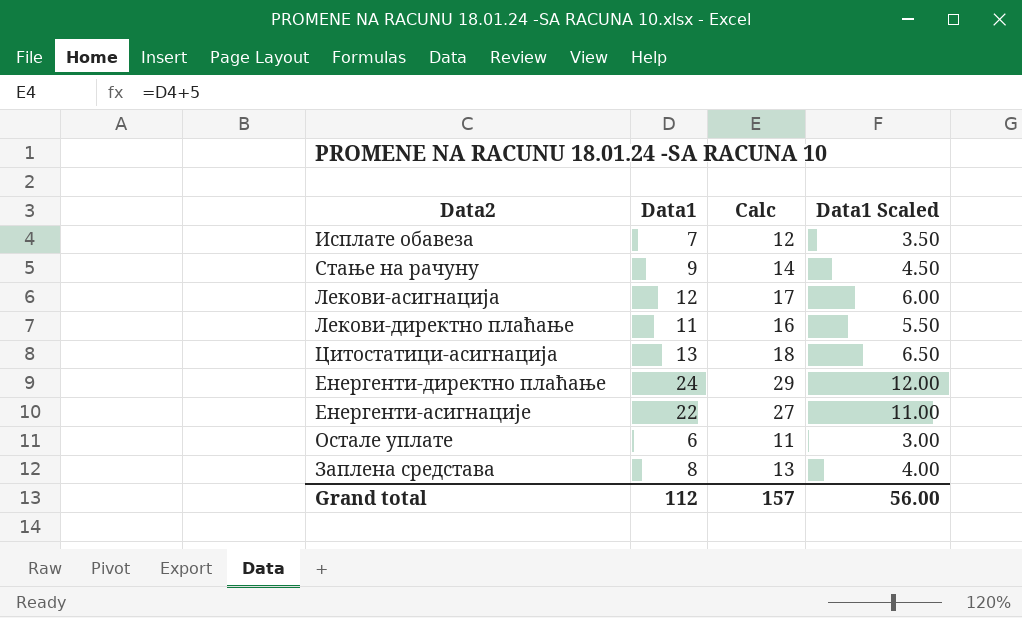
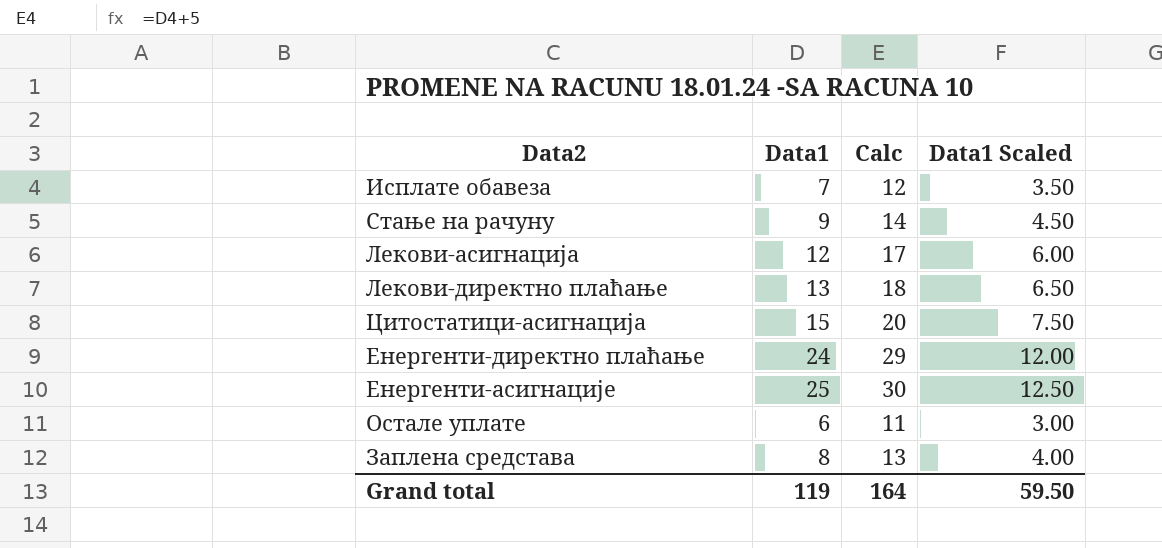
Лекови-директно плаћање | Data1: 11 -> 13
Лекови-директно плаћање | Calc: 16 -> 18
Лекови-директно плаћање | Data1 Scaled: 5.50 -> 6.50
Цитостатици-асигнација | Data1: 13 -> 15
Цитостатици-асигнација | Calc: 18 -> 20
Цитостатици-асигнација | Data1 Scaled: 6.50 -> 7.50
Енергенти-асигнације | Data1: 22 -> 25
Енергенти-асигнације | Calc: 27 -> 30
Енергенти-асигнације | Data1 Scaled: 11.00 -> 12.50
Grand total | Data1: 112 -> 119
Grand total | Calc: 157 -> 164
Grand total | Data1 Scaled: 56.00 -> 59.50

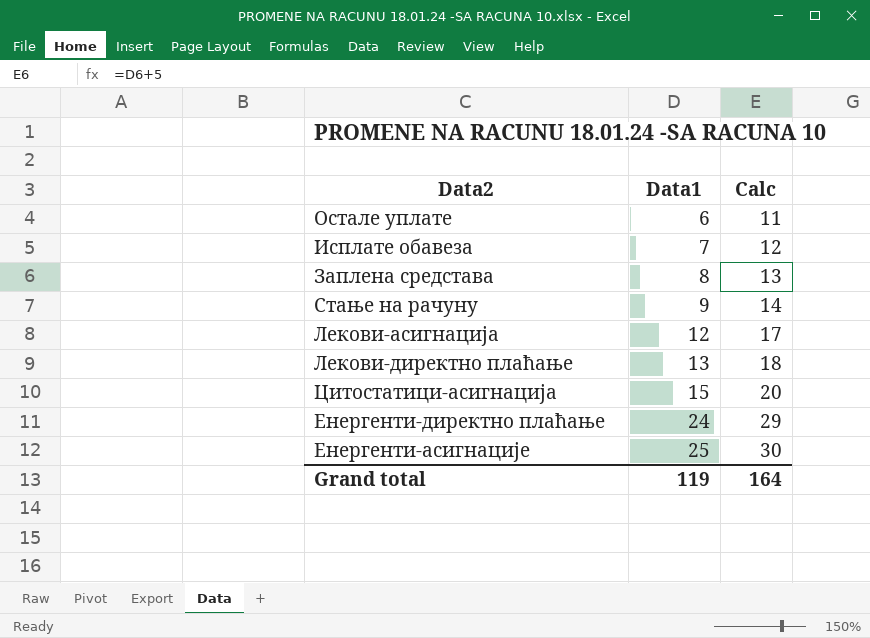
row order: none -> Data1 ascending
column Data1 Scaled | formula: [Data1] * 0.5 -> none

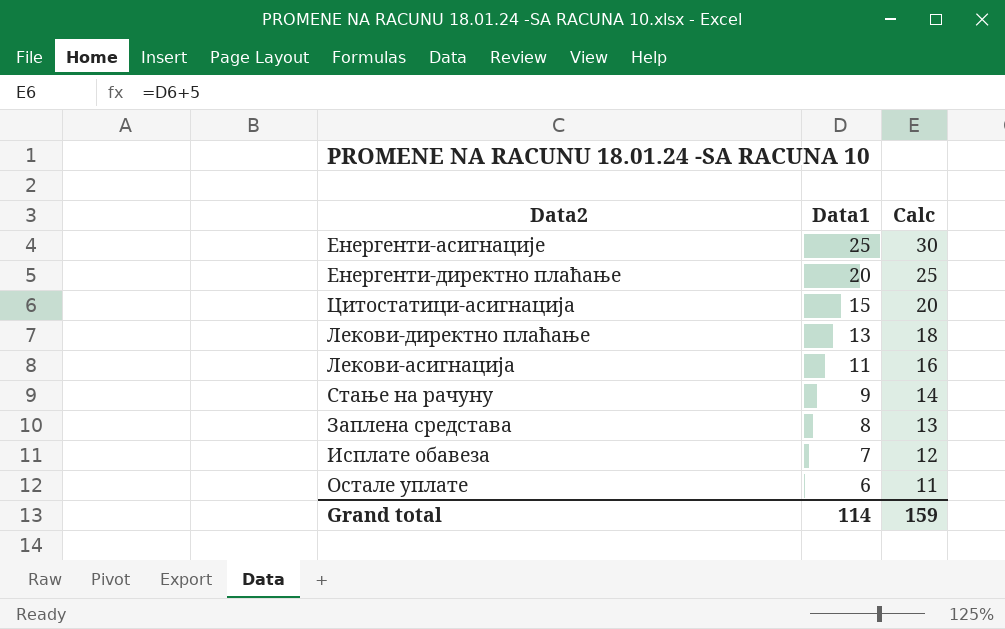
row order: Data1 ascending -> Data1 descending
Енергенти-директно плаћање | Data1: 24 -> 20
Енергенти-директно плаћање | Calc: 29 -> 25
Лекови-асигнација | Data1: 12 -> 11
Лекови-асигнација | Calc: 17 -> 16
Grand total | Data1: 119 -> 114
Grand total | Calc: 164 -> 159

